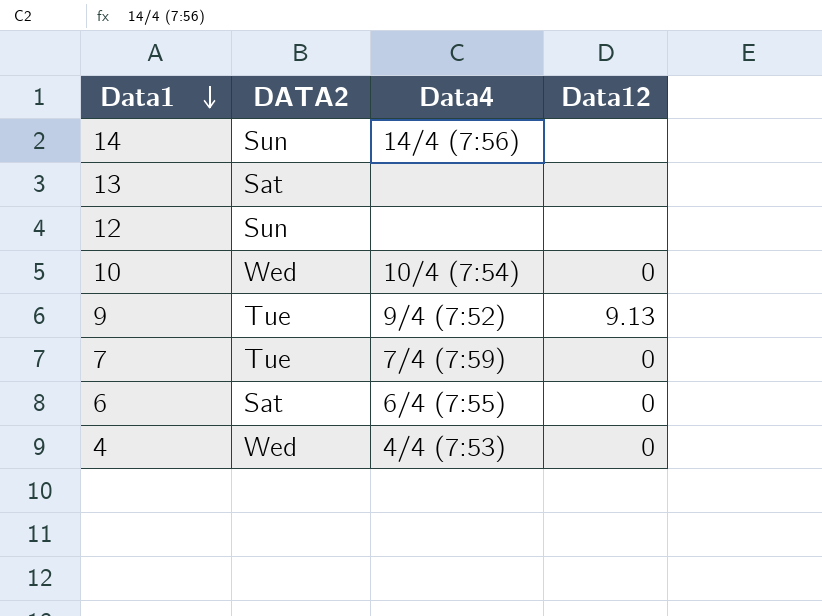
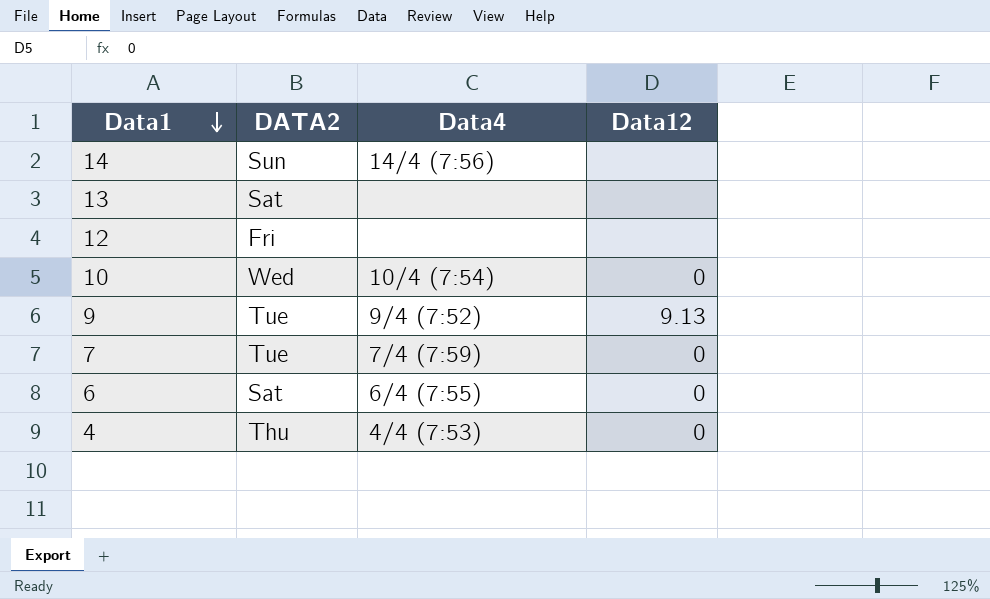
12 | DATA2: Sun -> Fri
4 | DATA2: Wed -> Thu

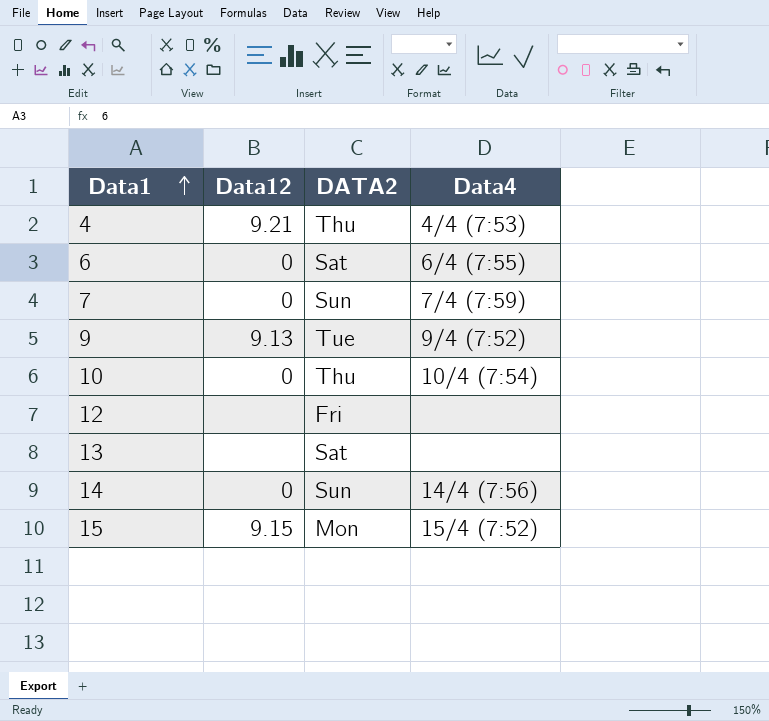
row order: Data1 descending -> Data1 ascending
column Data12 | position: 4 -> 2
4 | Data12: 0 -> 9.21
7 | DATA2: Tue -> Sun
10 | DATA2: Wed -> Thu
14 | Data12: none -> 0
row 15: none -> 9.15 | Mon | 15/4 (7:52)

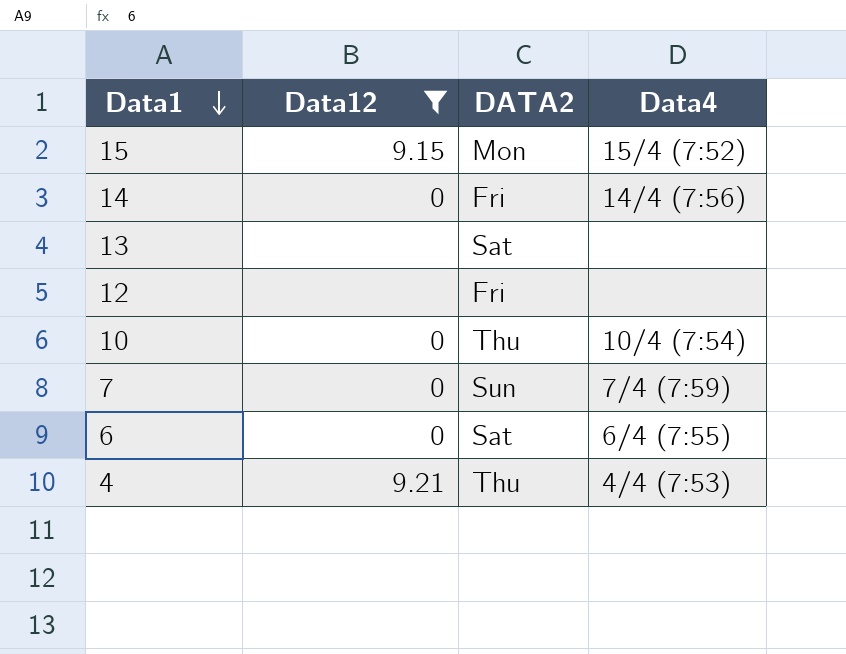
filter: none -> Data12 != 9.13
row order: Data1 ascending -> Data1 descending
14 | DATA2: Sun -> Fri

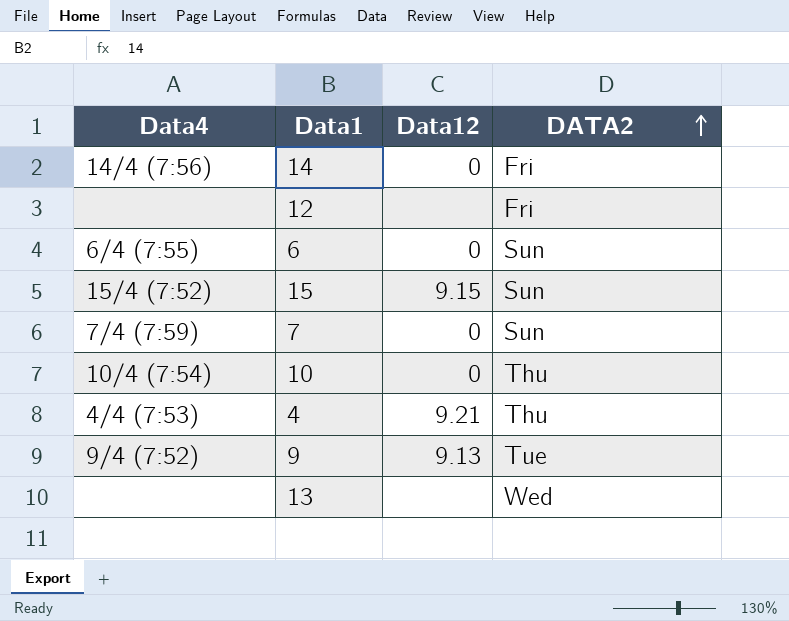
filter: Data12 != 9.13 -> none
row order: Data1 descending -> DATA2 ascending
column Data4 | position: 4 -> 1
6 | DATA2: Sat -> Sun
15 | DATA2: Mon -> Sun
13 | DATA2: Sat -> Wed

